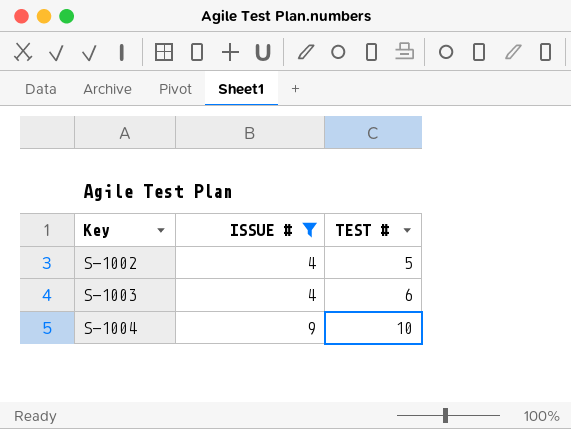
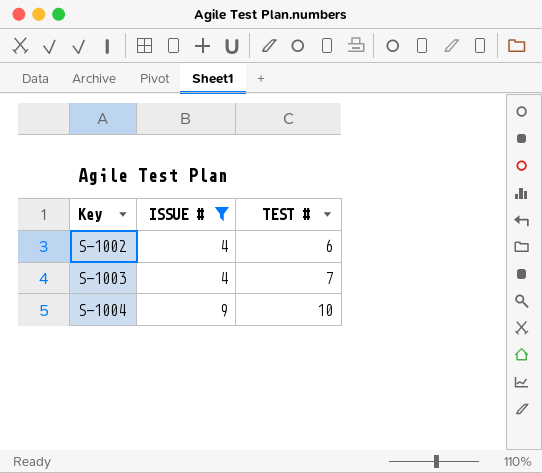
S-1002 | TEST #: 5 -> 6
S-1003 | TEST #: 6 -> 7

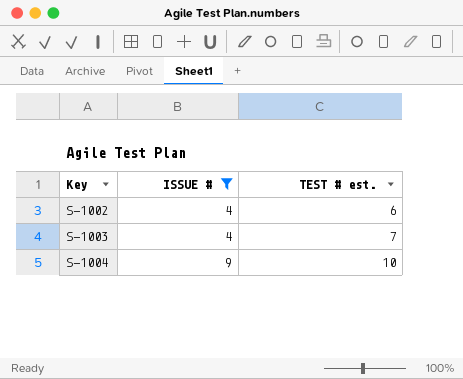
column name: TEST # -> TEST # est.

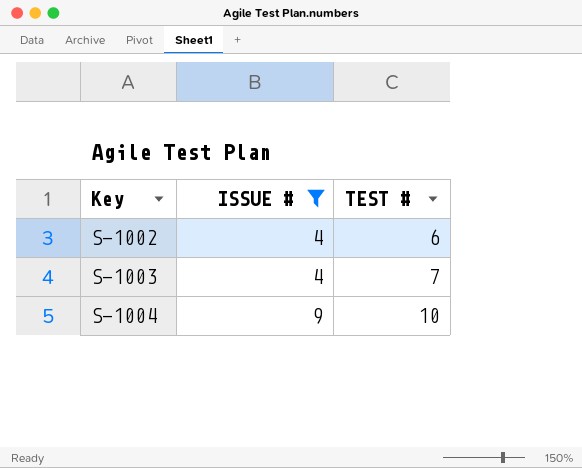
column name: TEST # est. -> TEST #

